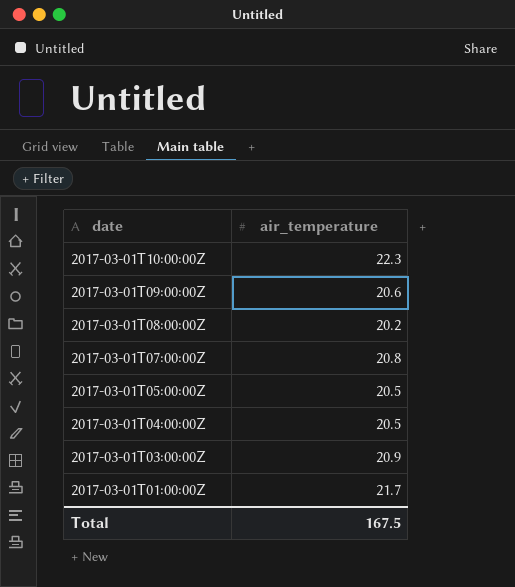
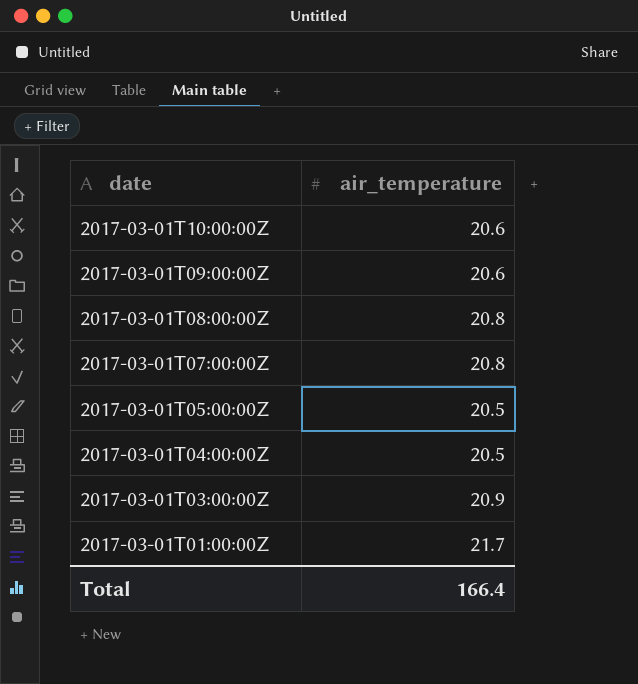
2017-03-01T10:00:00Z | air_temperature: 22.3 -> 20.6
2017-03-01T08:00:00Z | air_temperature: 20.2 -> 20.8
Total | air_temperature: 167.5 -> 166.4

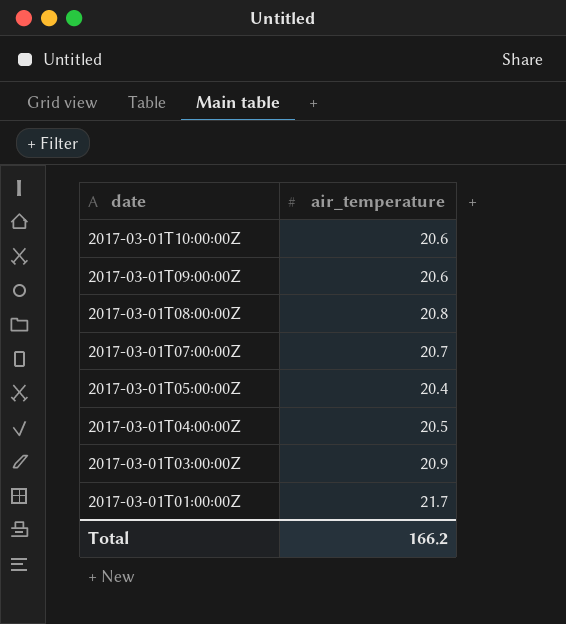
2017-03-01T07:00:00Z | air_temperature: 20.8 -> 20.7
2017-03-01T05:00:00Z | air_temperature: 20.5 -> 20.4
Total | air_temperature: 166.4 -> 166.2

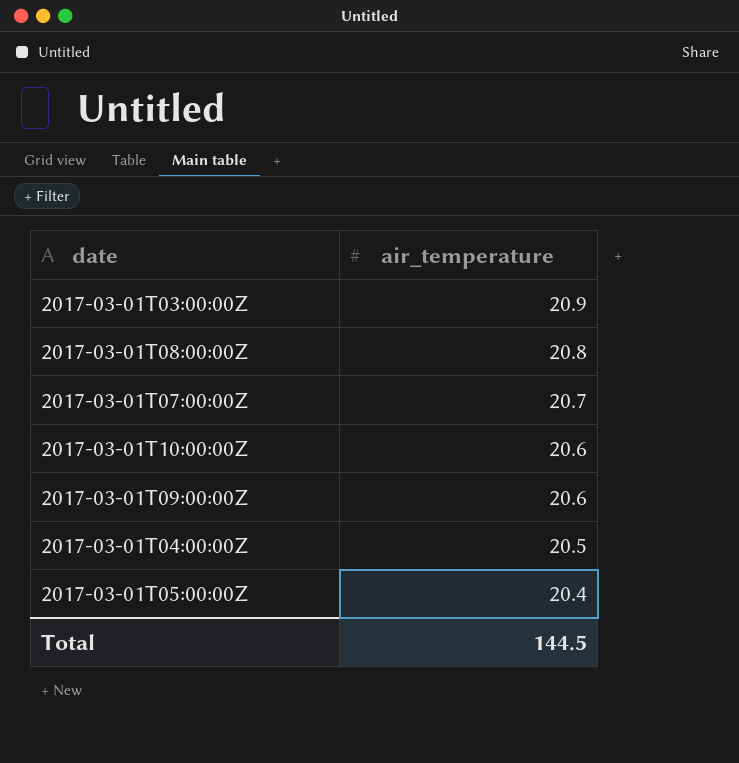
row order: date descending -> air_temperature descending
row 2017-03-01T01:00:00Z: 21.7 -> none
Total | air_temperature: 166.2 -> 144.5

